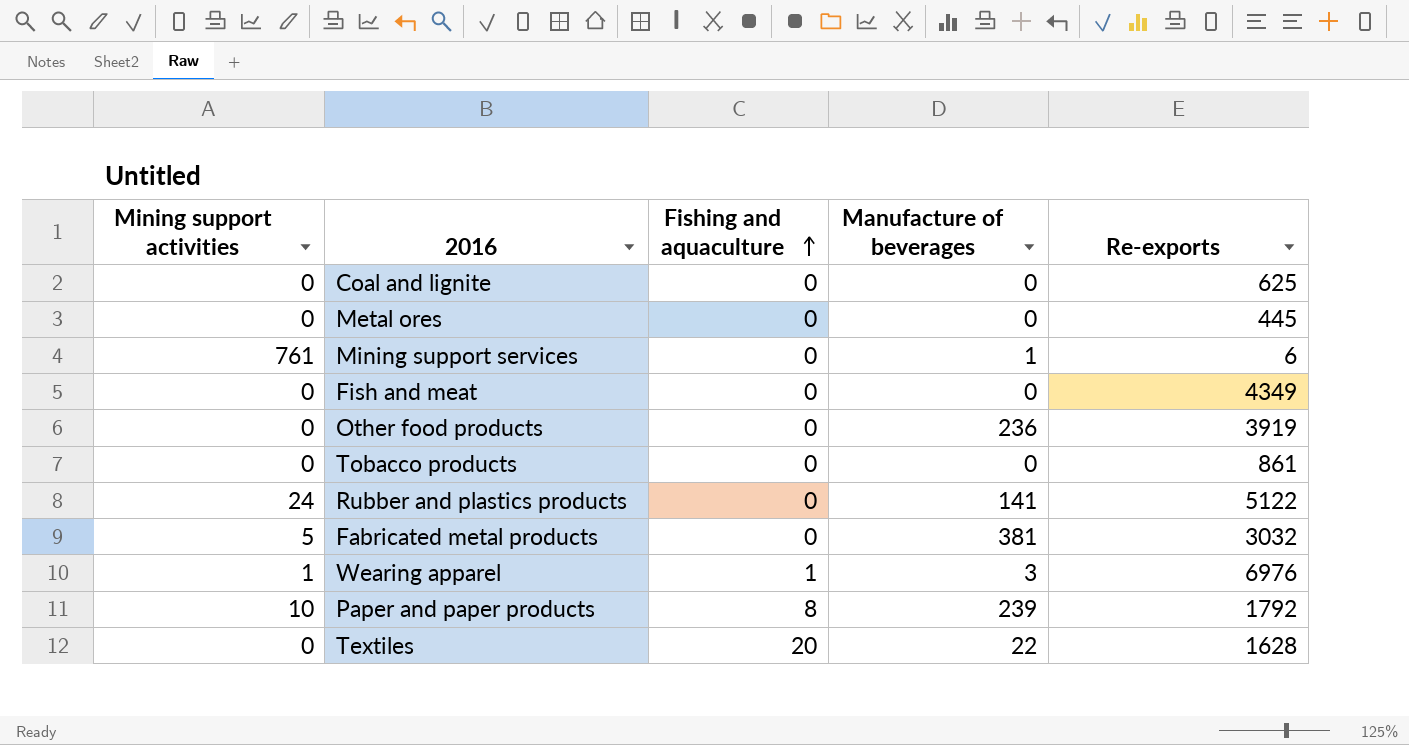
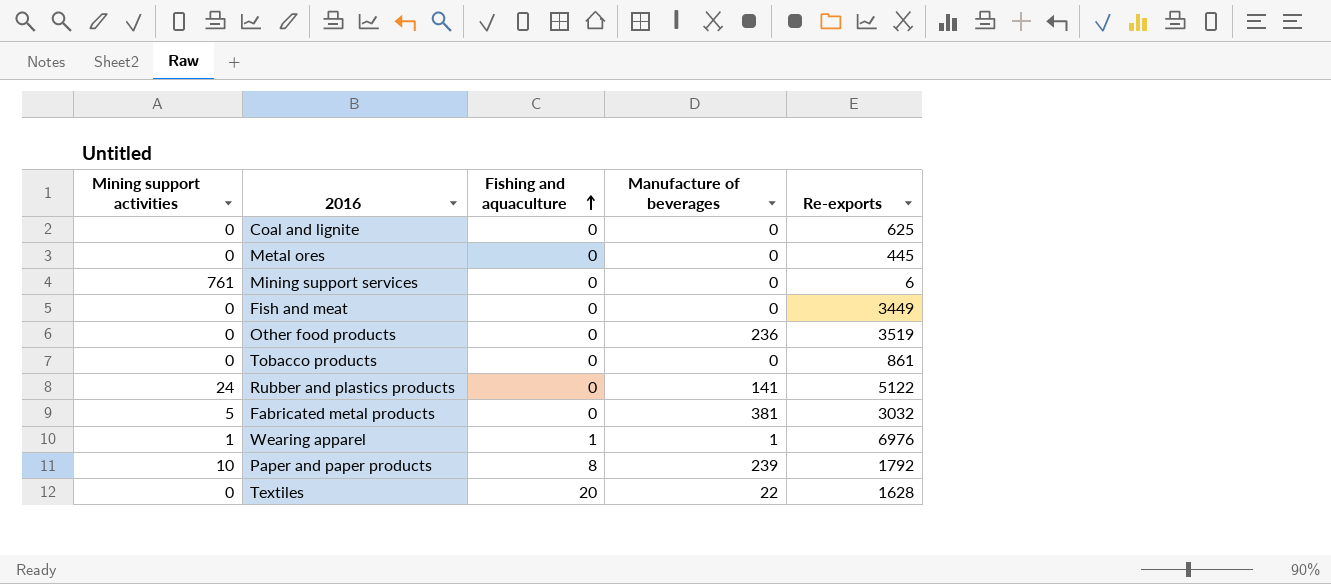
Mining support services | Manufacture of beverages: 1 -> 0
Fish and meat | Re-exports: 4349 -> 3449
Other food products | Re-exports: 3919 -> 3519
Wearing apparel | Manufacture of beverages: 3 -> 1

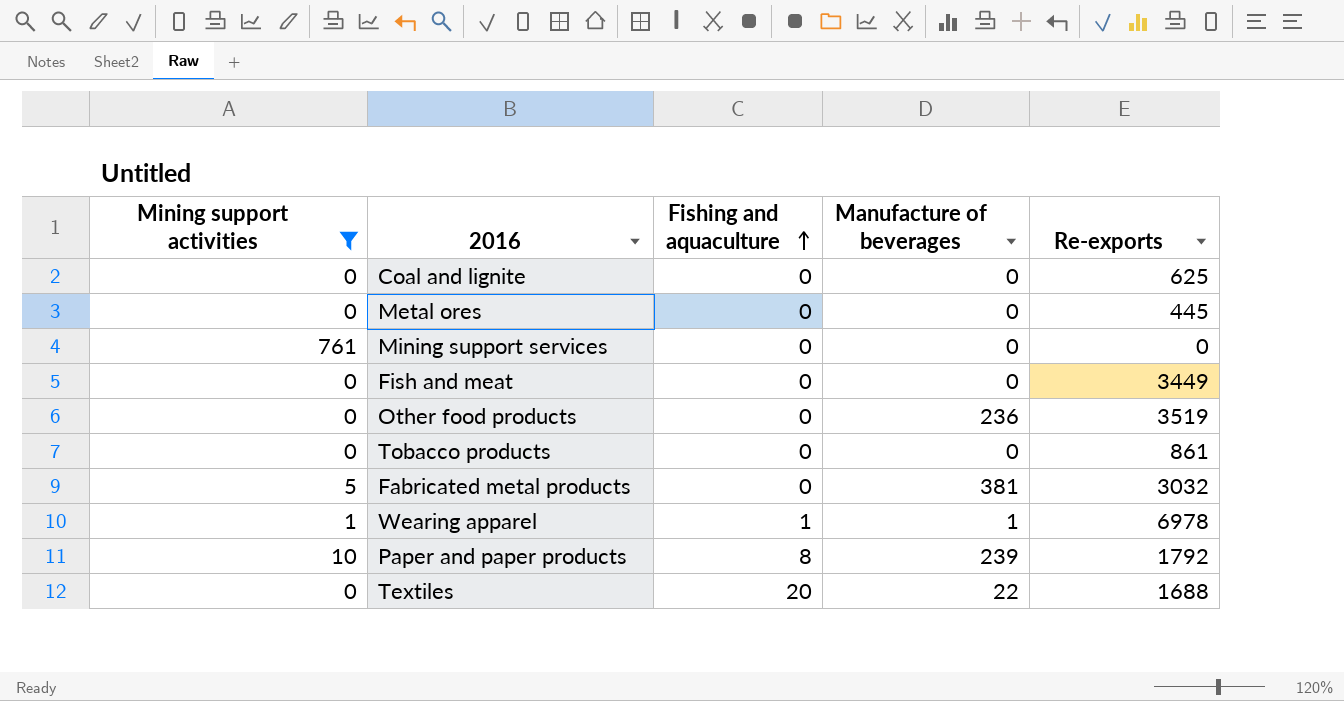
filter: none -> Mining support activities != 24
Mining support services | Re-exports: 6 -> 0
Wearing apparel | Re-exports: 6976 -> 6978
Textiles | Re-exports: 1628 -> 1688

